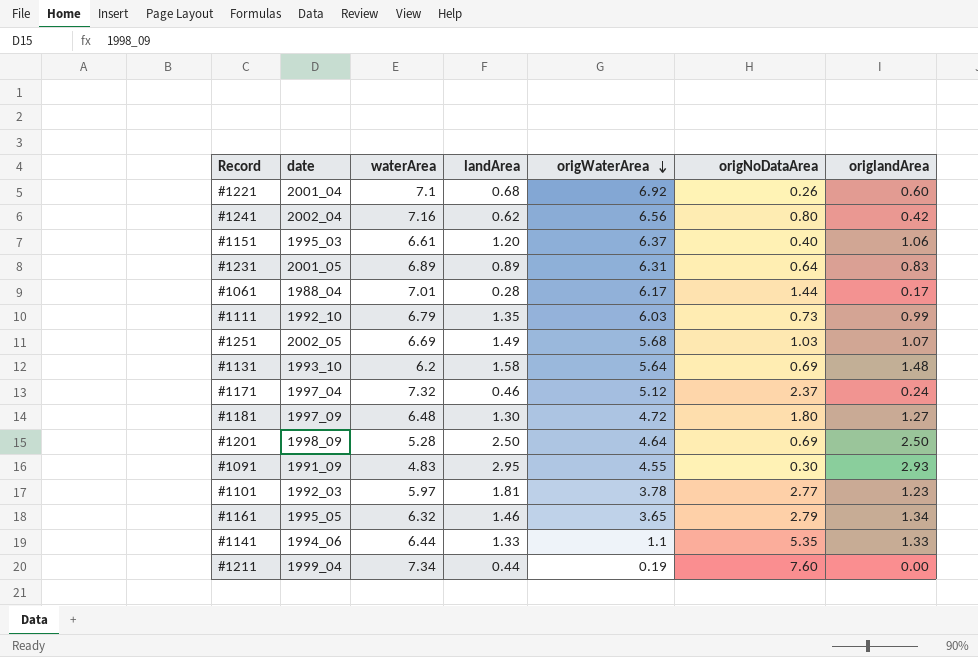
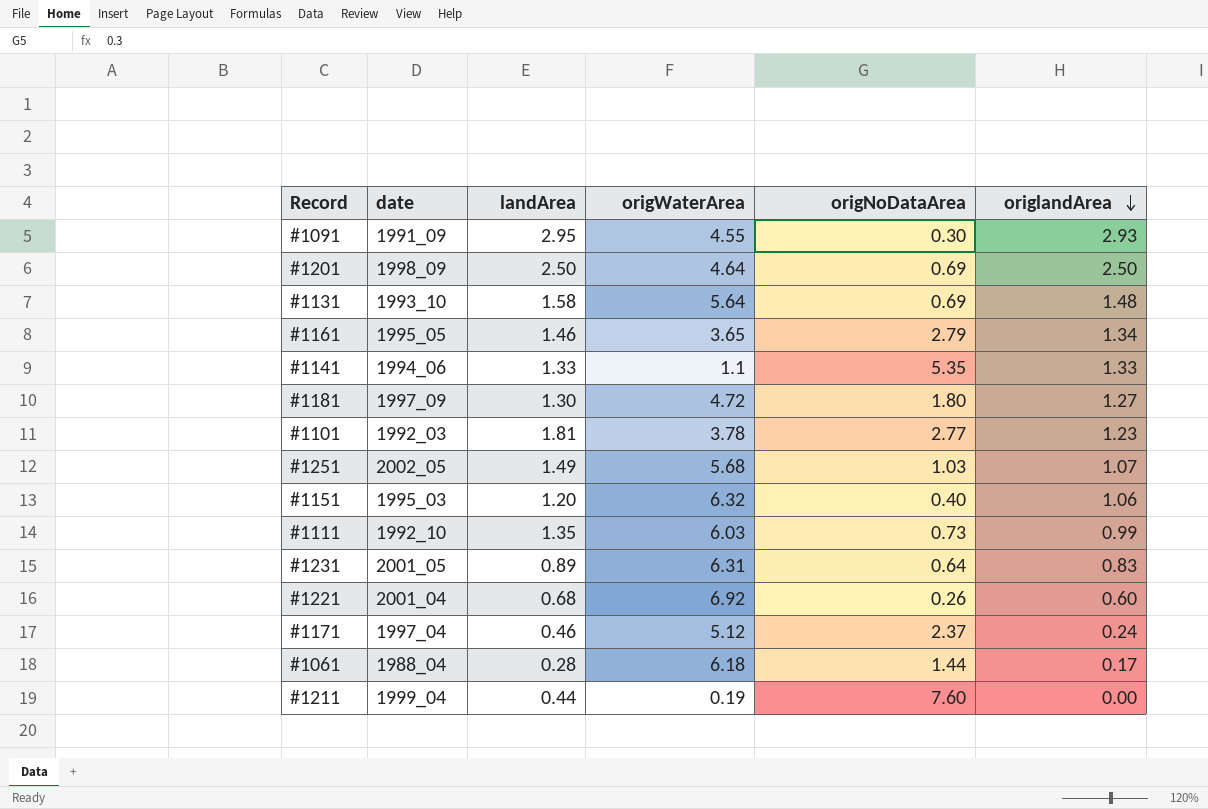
row order: origWaterArea descending -> origlandArea descending
column waterArea | position: 3 -> none
row #1241: 2002_04 | 7.16 | 0.62 | 6.56 | 0.80 | 0.42 -> none
#1151 | origWaterArea: 6.37 -> 6.32
#1061 | origWaterArea: 6.17 -> 6.18

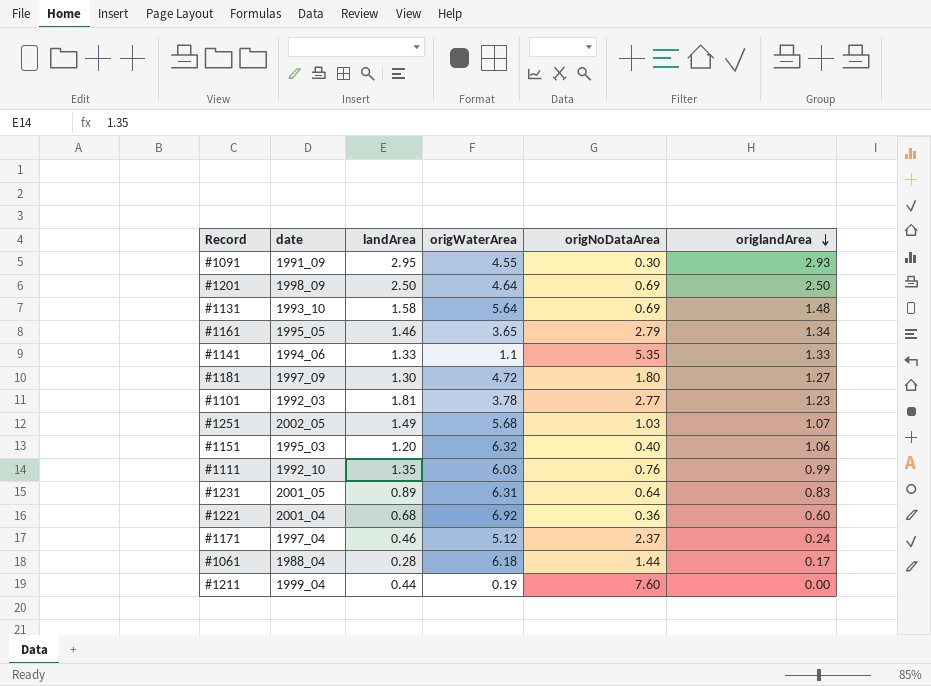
#1111 | origNoDataArea: 0.73 -> 0.76
#1221 | origNoDataArea: 0.26 -> 0.36

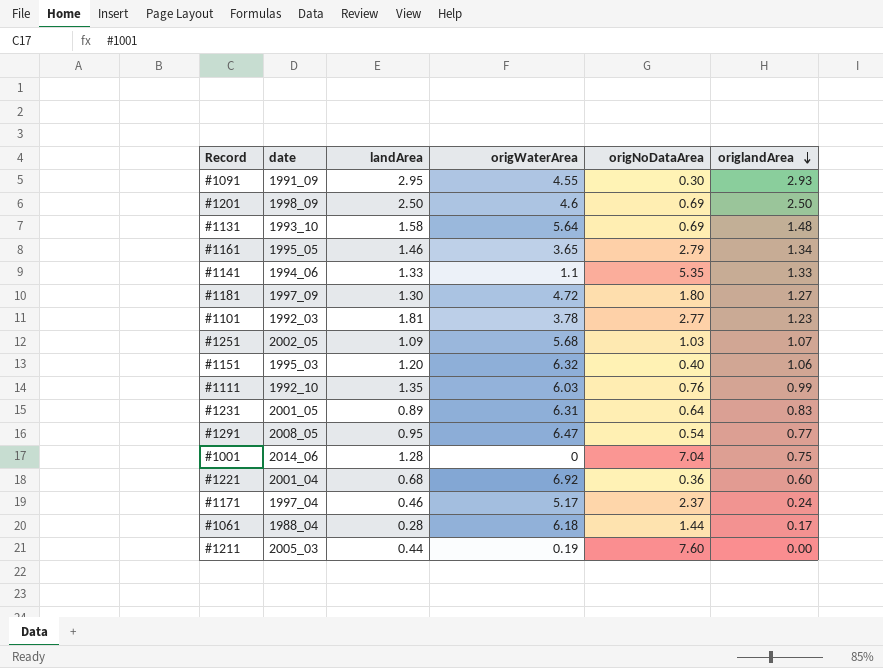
#1201 | origWaterArea: 4.64 -> 4.6
#1251 | landArea: 1.49 -> 1.09
row #1291: none -> 2008_05 | 0.95 | 6.47 | 0.54 | 0.77
row #1001: none -> 2014_06 | 1.28 | 0 | 7.04 | 0.75
#1171 | origWaterArea: 5.12 -> 5.17
#1211 | date: 1999_04 -> 2005_03

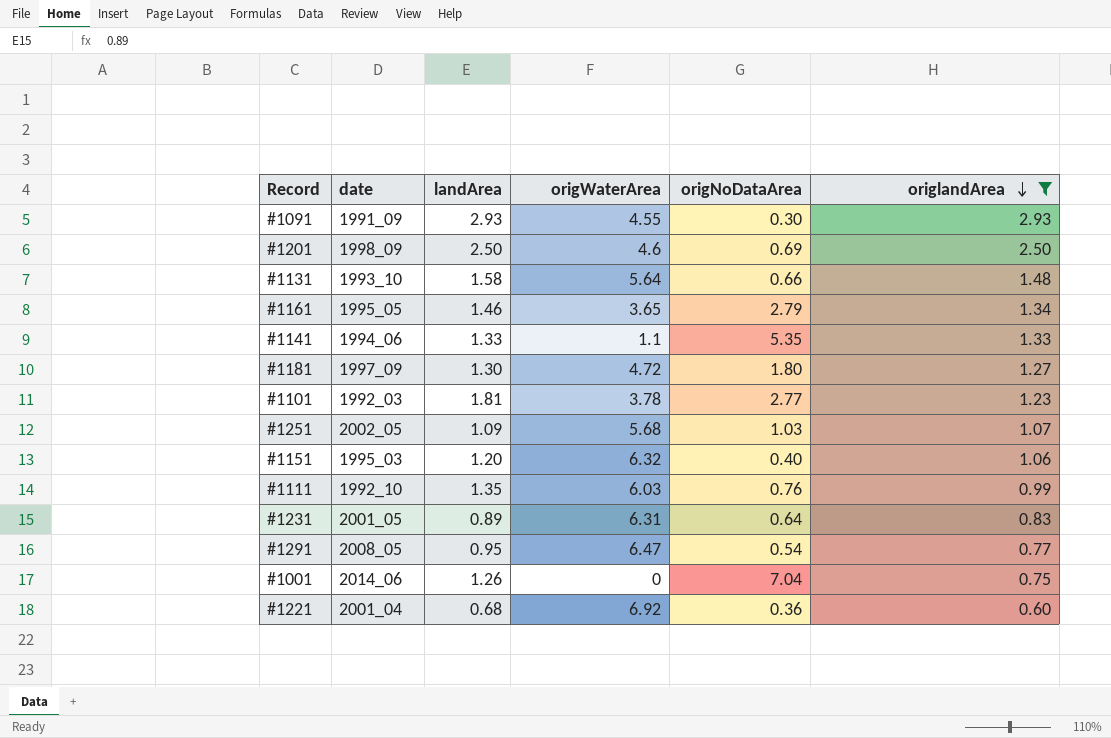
filter: none -> origlandArea >= 0.60
#1091 | landArea: 2.95 -> 2.93
#1131 | origNoDataArea: 0.69 -> 0.66
#1001 | landArea: 1.28 -> 1.26

